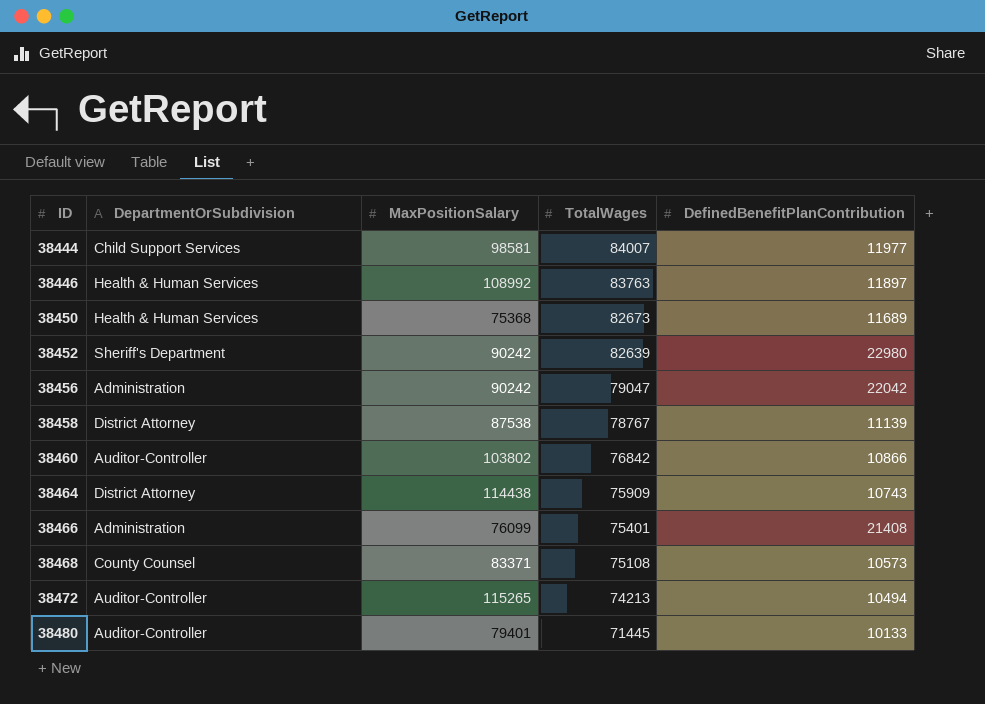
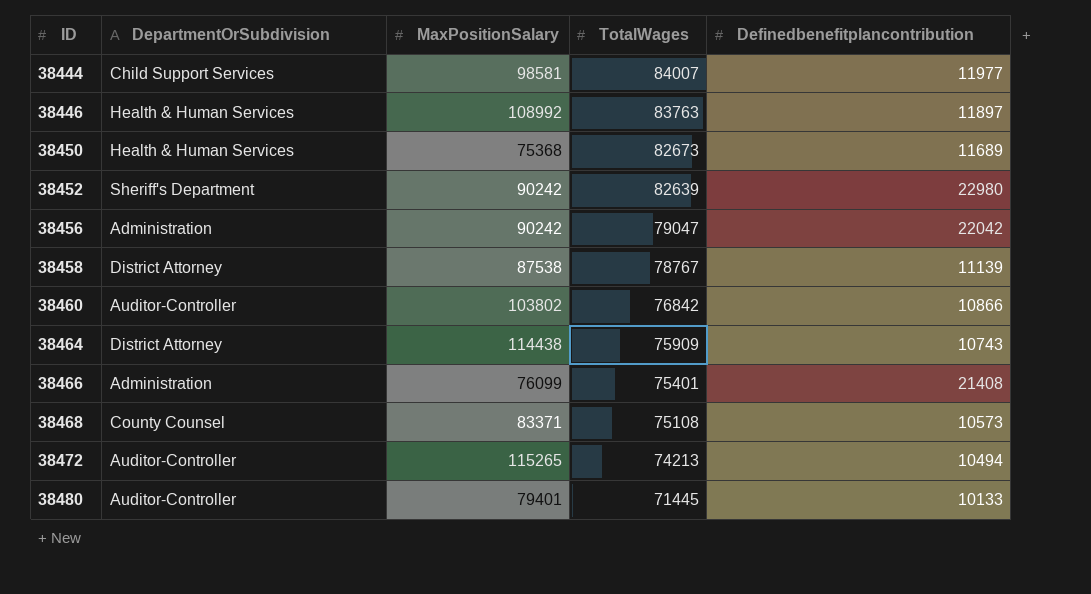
column name: DefinedBenefitPlanContribution -> Definedbenefitplancontribution

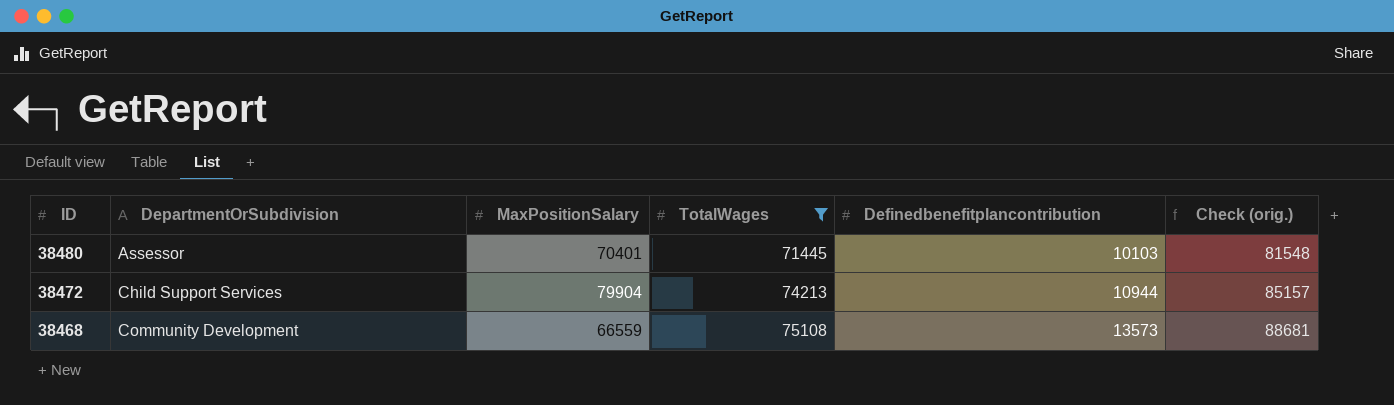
filter: none -> TotalWages <= 75108
row order: ID ascending -> ID descending
column Check (orig.) | formula: none -> [TotalWages] + [Definedbenefitplancontribution]
38480 | DepartmentOrSubdivision: Auditor-Controller -> Assessor
38480 | MaxPositionSalary: 79401 -> 70401
38480 | Definedbenefitplancontribution: 10133 -> 10103
38472 | DepartmentOrSubdivision: Auditor-Controller -> Child Support Services
38472 | MaxPositionSalary: 115265 -> 79904
38472 | Definedbenefitplancontribution: 10494 -> 10944
38468 | DepartmentOrSubdivision: County Counsel -> Community Development
38468 | MaxPositionSalary: 83371 -> 66559
38468 | Definedbenefitplancontribution: 10573 -> 13573

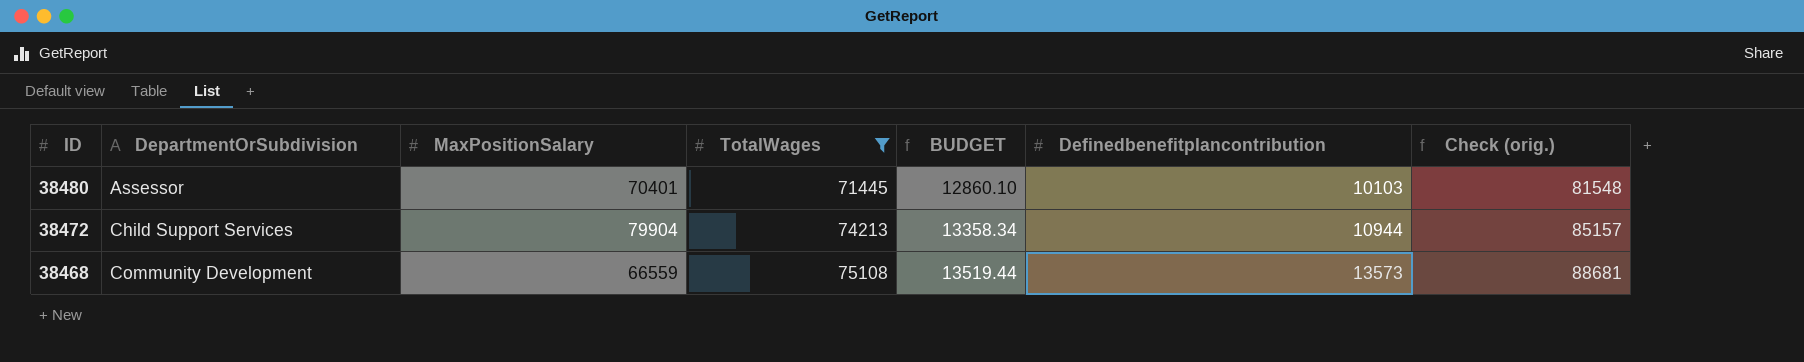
column BUDGET | formula: none -> [TotalWages] * 0.18

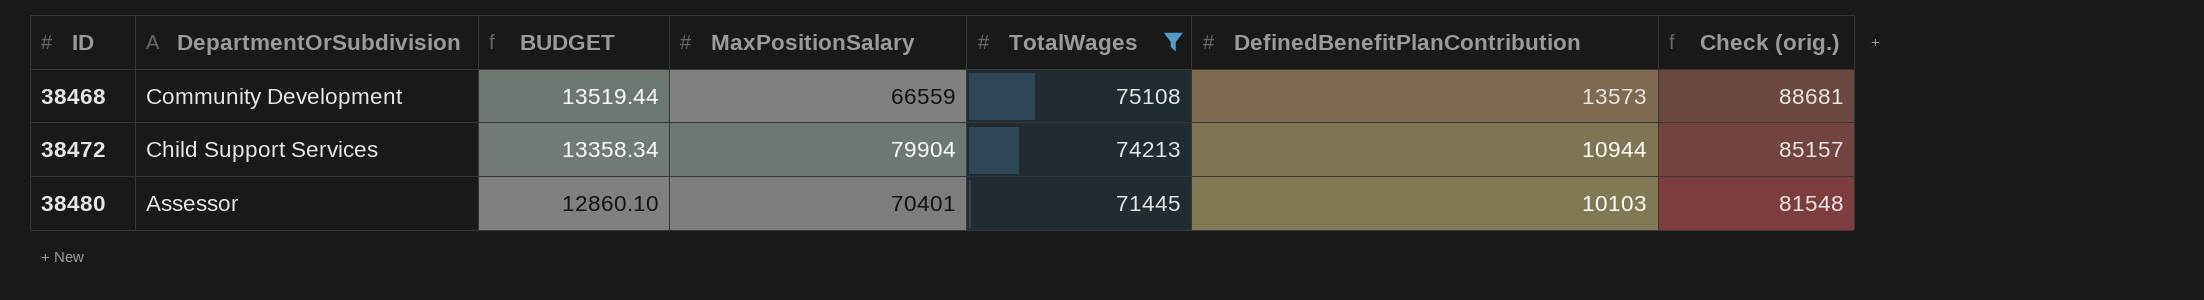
row order: ID descending -> ID ascending
column BUDGET | position: 5 -> 3
column name: Definedbenefitplancontribution -> DefinedBenefitPlanContribution

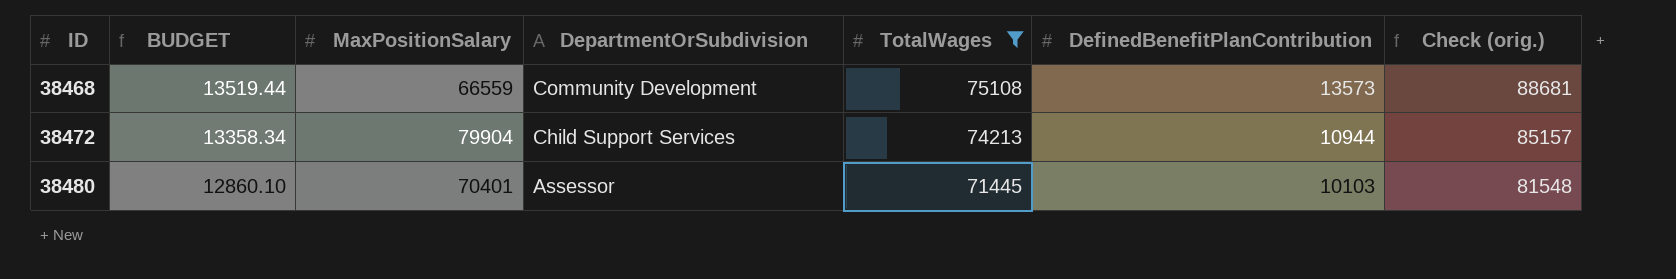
column DepartmentOrSubdivision | position: 2 -> 4

